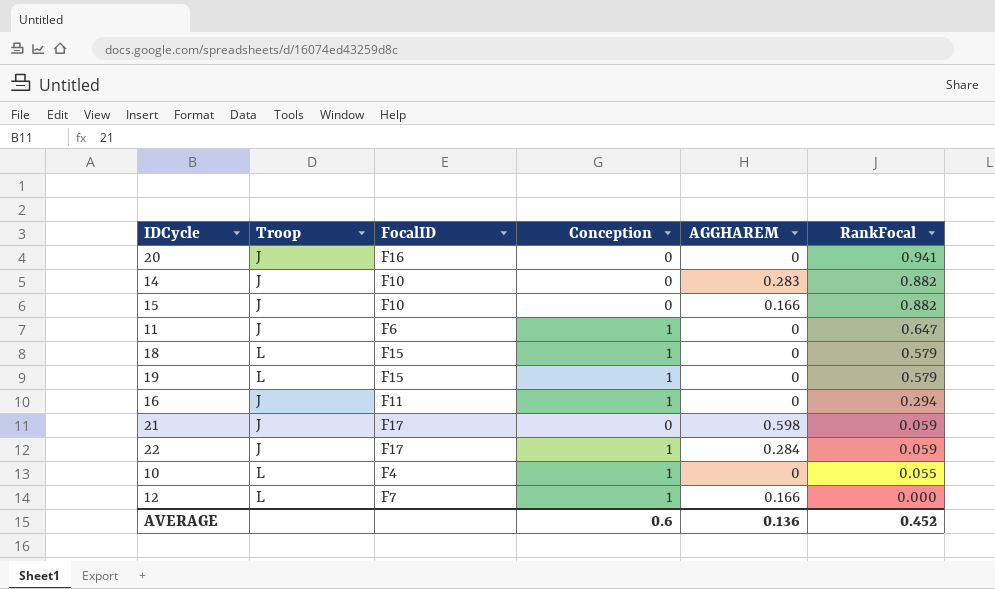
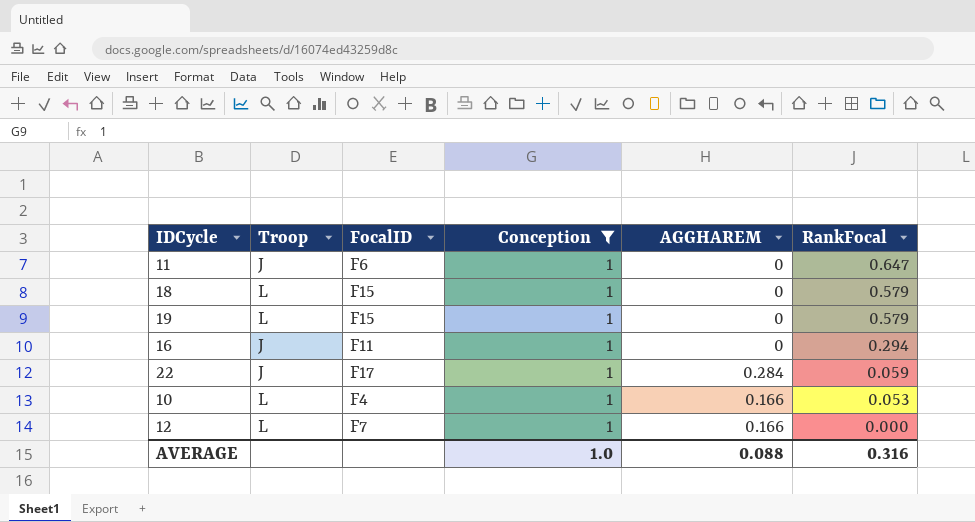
filter: none -> Conception = 1
10 | AGGHAREM: 0 -> 0.166
10 | RankFocal: 0.055 -> 0.053
AVERAGE | Conception: 0.6 -> 1.0
AVERAGE | AGGHAREM: 0.136 -> 0.088
AVERAGE | RankFocal: 0.452 -> 0.316

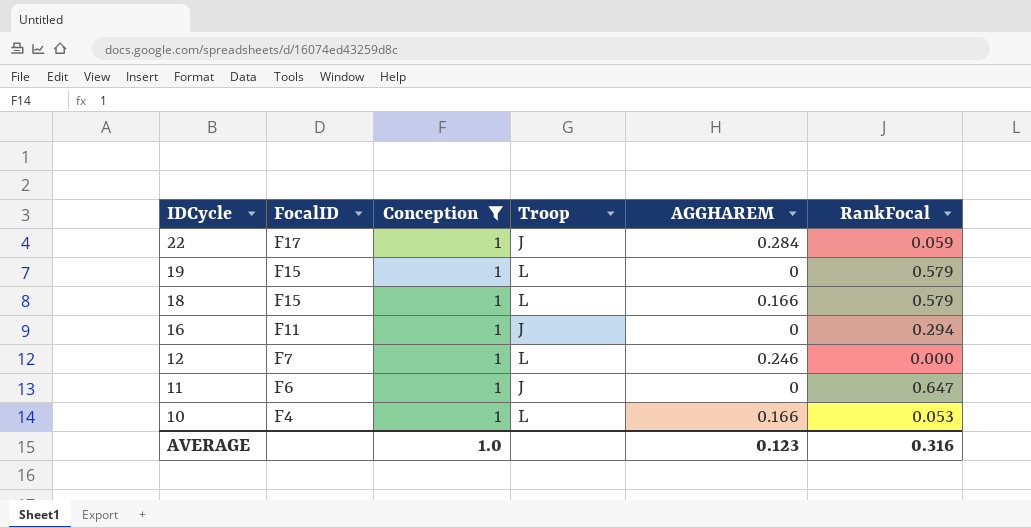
row order: RankFocal descending -> IDCycle descending
column Troop | position: 2 -> 4
18 | AGGHAREM: 0 -> 0.166
12 | AGGHAREM: 0.166 -> 0.246
AVERAGE | AGGHAREM: 0.088 -> 0.123

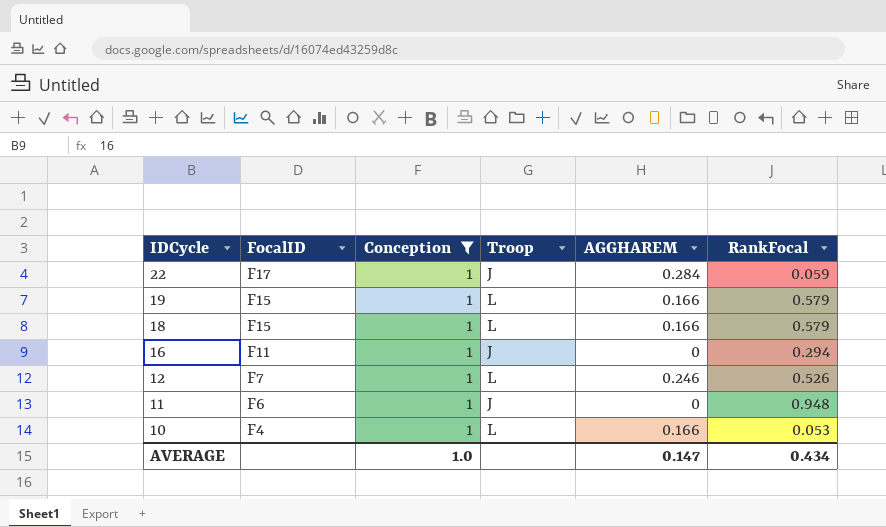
19 | AGGHAREM: 0 -> 0.166
12 | RankFocal: 0.000 -> 0.526
11 | RankFocal: 0.647 -> 0.948
AVERAGE | AGGHAREM: 0.123 -> 0.147
AVERAGE | RankFocal: 0.316 -> 0.434

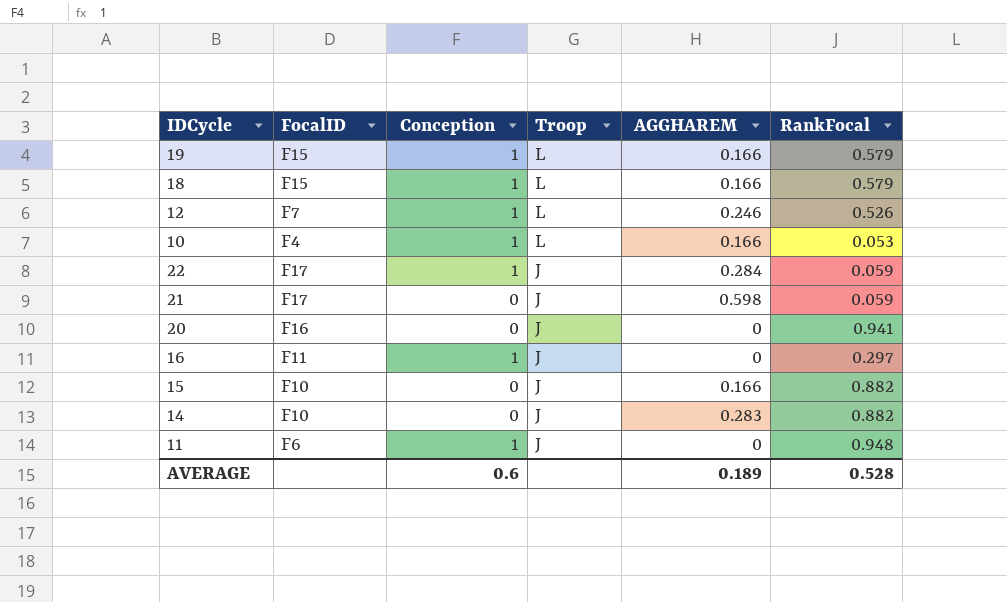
filter: Conception = 1 -> none
row order: IDCycle descending -> Troop descending
16 | RankFocal: 0.294 -> 0.297
AVERAGE | Conception: 1.0 -> 0.6
AVERAGE | AGGHAREM: 0.147 -> 0.189
AVERAGE | RankFocal: 0.434 -> 0.528

